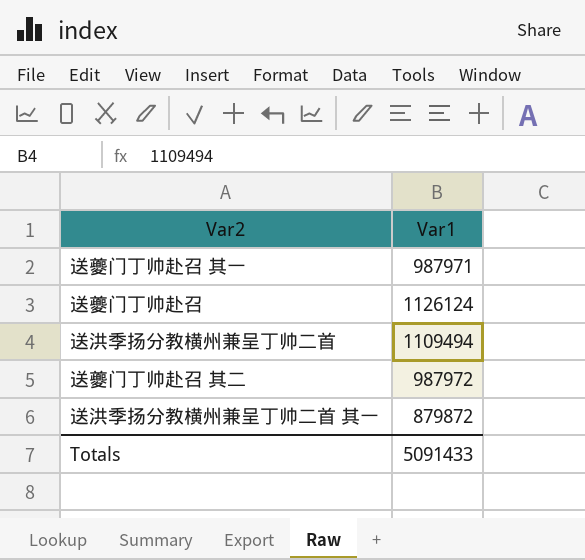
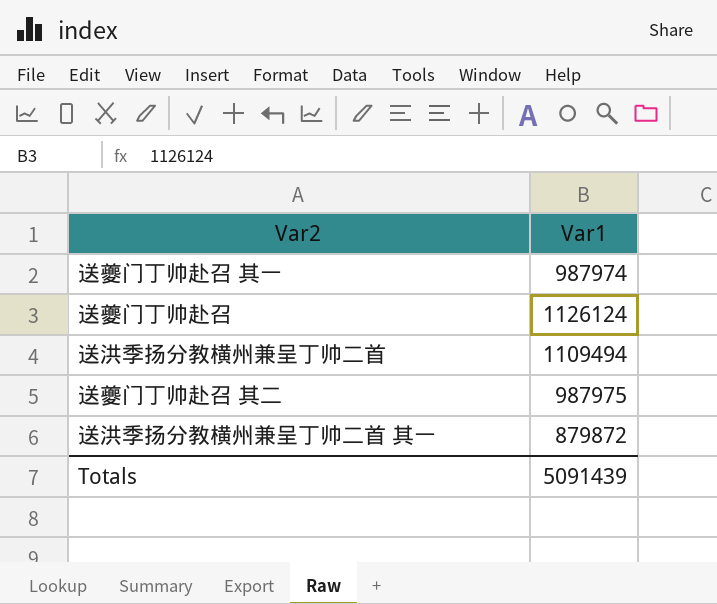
送夔门丁帅赴召 其一 | Var1: 987971 -> 987974
送夔门丁帅赴召 其二 | Var1: 987972 -> 987975
Totals | Var1: 5091433 -> 5091439

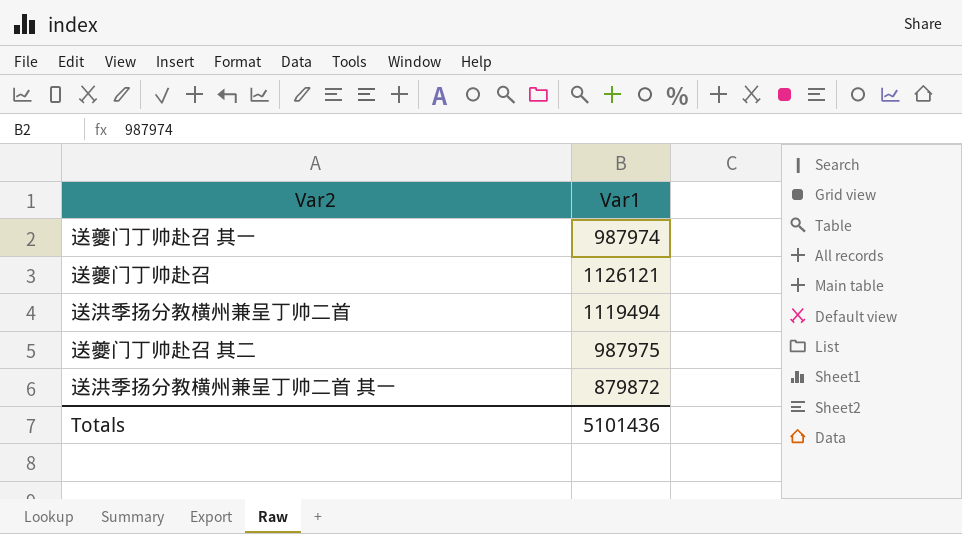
送夔门丁帅赴召 | Var1: 1126124 -> 1126121
送洪季扬分教横州兼呈丁帅二首 | Var1: 1109494 -> 1119494
Totals | Var1: 5091439 -> 5101436

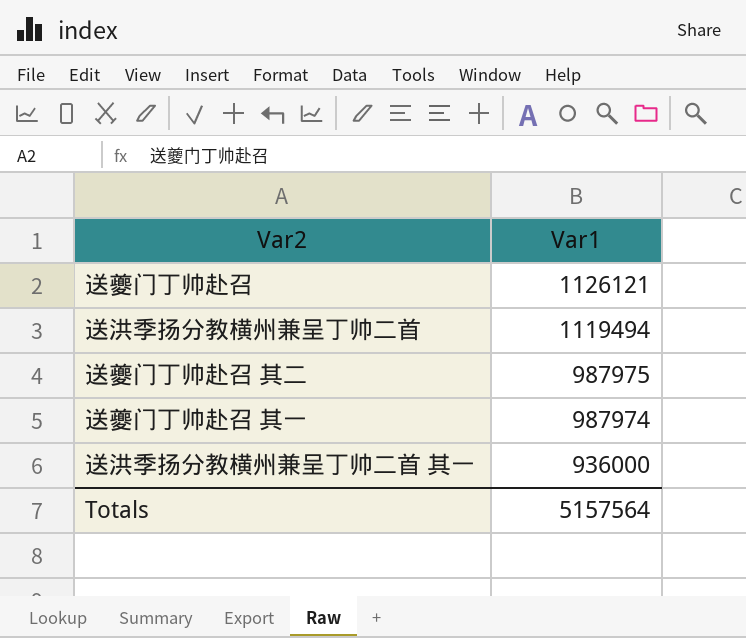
row order: none -> Var1 descending
送洪季扬分教横州兼呈丁帅二首 其一 | Var1: 879872 -> 936000
Totals | Var1: 5101436 -> 5157564

